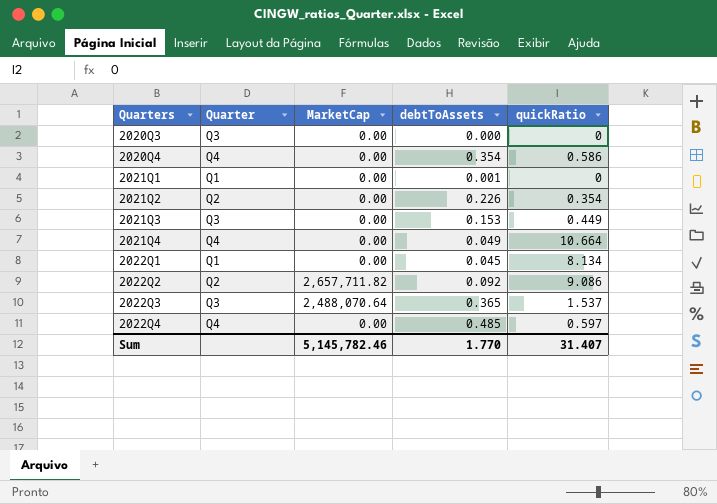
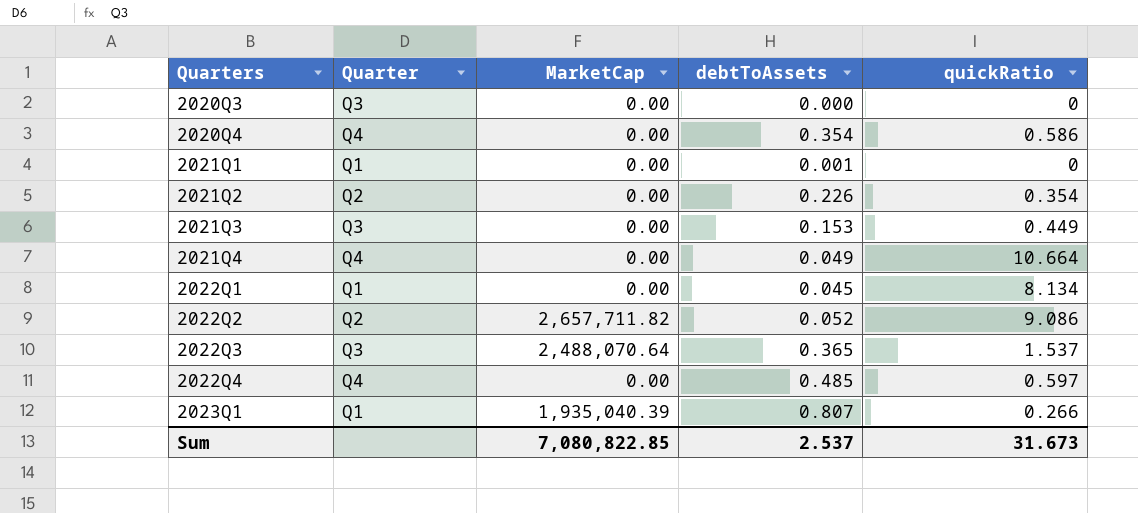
2022Q2 | debtToAssets: 0.092 -> 0.052
row 2023Q1: none -> Q1 | 1,935,040.39 | 0.807 | 0.266
Sum | MarketCap: 5,145,782.46 -> 7,080,822.85
Sum | debtToAssets: 1.770 -> 2.537
Sum | quickRatio: 31.407 -> 31.673

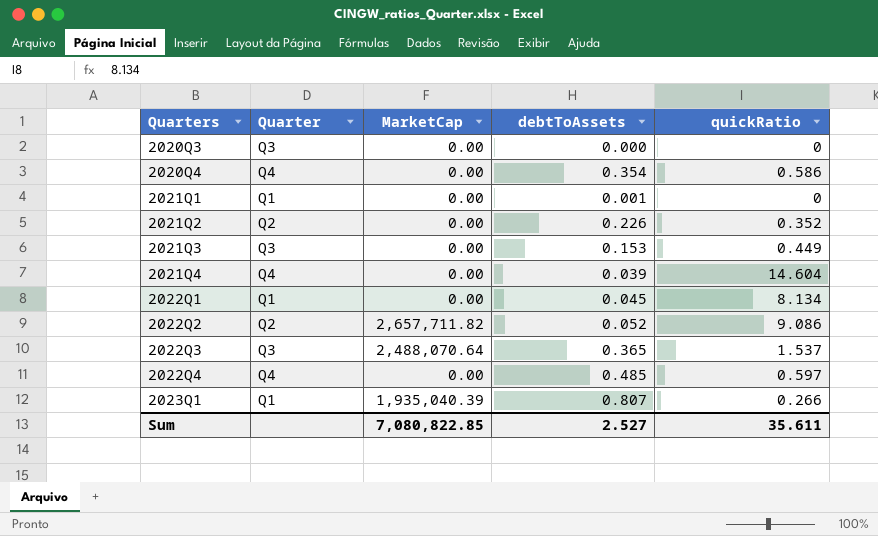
2021Q2 | quickRatio: 0.354 -> 0.352
2021Q4 | debtToAssets: 0.049 -> 0.039
2021Q4 | quickRatio: 10.664 -> 14.604
Sum | debtToAssets: 2.537 -> 2.527
Sum | quickRatio: 31.673 -> 35.611

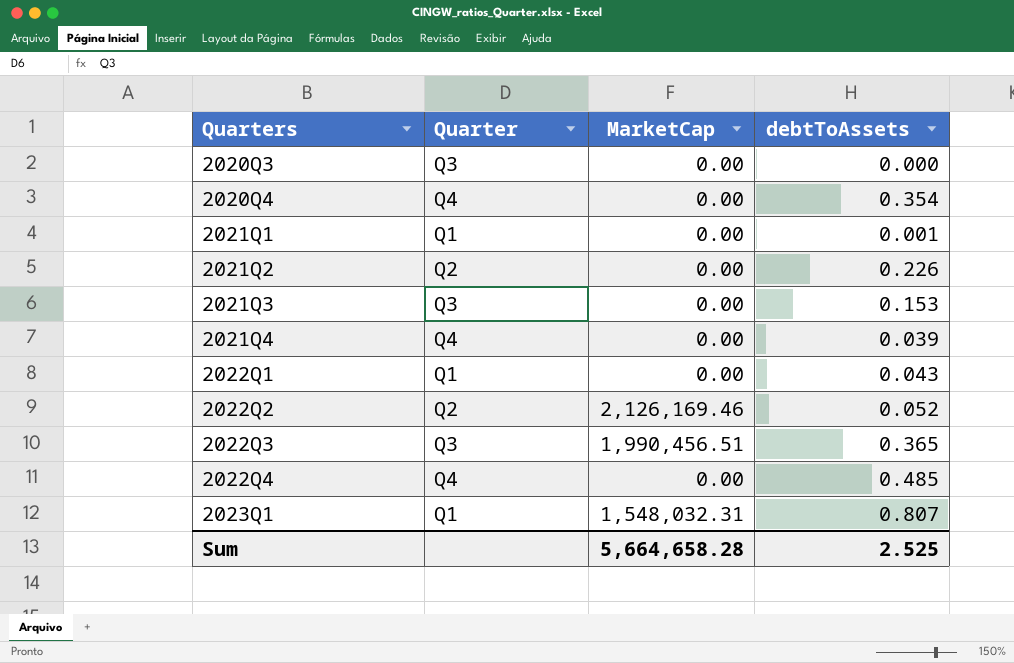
column quickRatio | position: 5 -> none
2022Q1 | debtToAssets: 0.045 -> 0.043
2022Q2 | MarketCap: 2,657,711.82 -> 2,126,169.46
2022Q3 | MarketCap: 2,488,070.64 -> 1,990,456.51
2023Q1 | MarketCap: 1,935,040.39 -> 1,548,032.31
Sum | MarketCap: 7,080,822.85 -> 5,664,658.28
Sum | debtToAssets: 2.527 -> 2.525

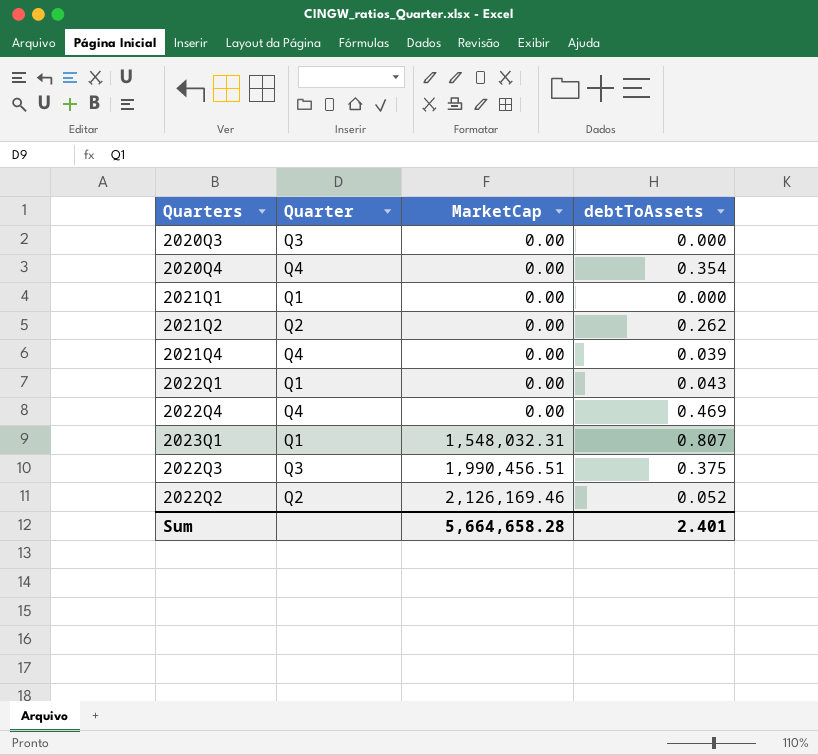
row order: Quarters ascending -> MarketCap ascending
row 2021Q3: Q3 | 0.00 | 0.153 -> none
2021Q1 | debtToAssets: 0.001 -> 0.000
2021Q2 | debtToAssets: 0.226 -> 0.262
2022Q4 | debtToAssets: 0.485 -> 0.469
2022Q3 | debtToAssets: 0.365 -> 0.375
Sum | debtToAssets: 2.525 -> 2.401

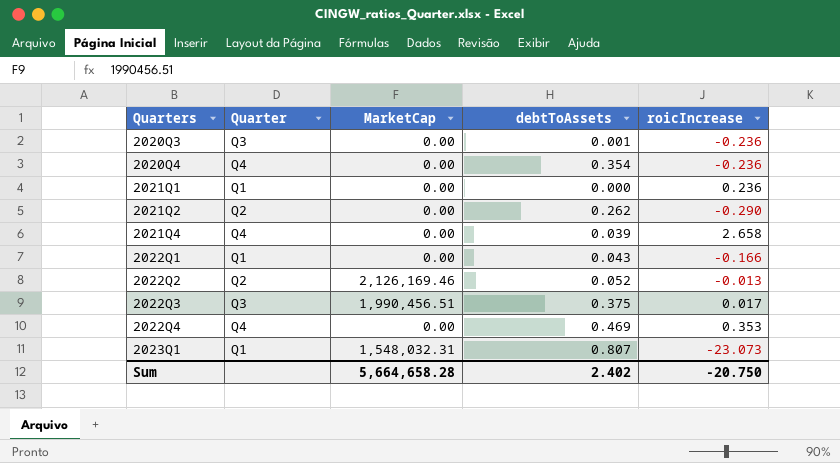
row order: MarketCap ascending -> Quarters ascending
column roicIncrease | position: none -> 5
2020Q3 | debtToAssets: 0.000 -> 0.001
Sum | debtToAssets: 2.401 -> 2.402

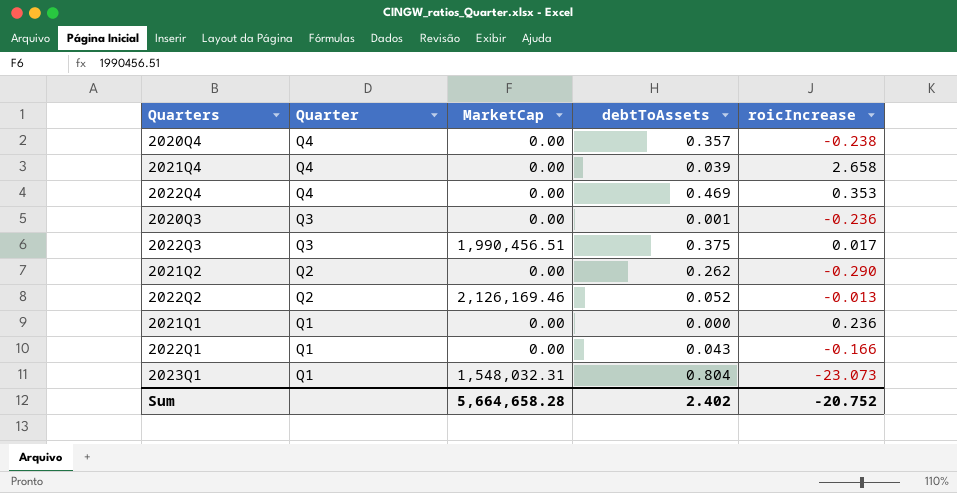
row order: Quarters ascending -> Quarter descending
2020Q4 | debtToAssets: 0.354 -> 0.357
2020Q4 | roicIncrease: -0.236 -> -0.238
2023Q1 | debtToAssets: 0.807 -> 0.804
Sum | roicIncrease: -20.750 -> -20.752

